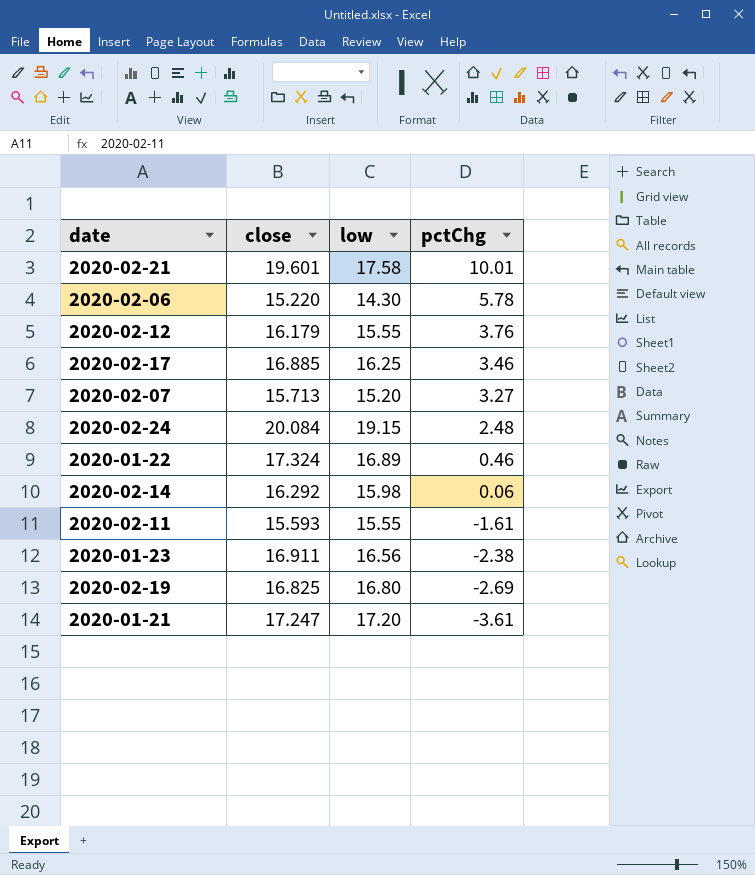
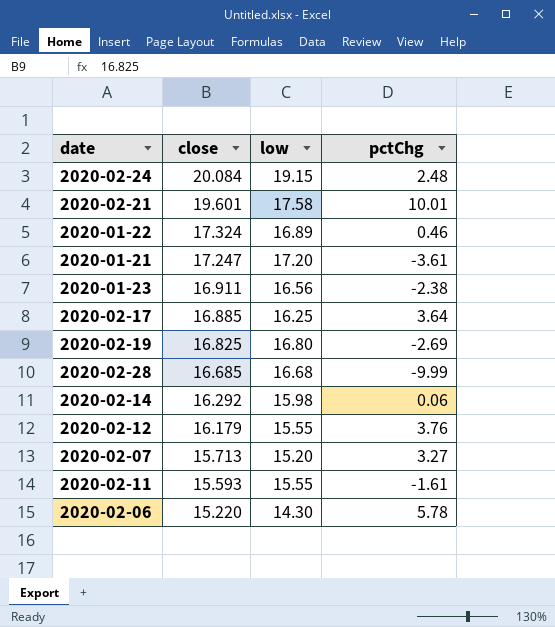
row order: pctChg descending -> close descending
2020-02-17 | pctChg: 3.46 -> 3.64
row 2020-02-28: none -> 16.685 | 16.68 | -9.99

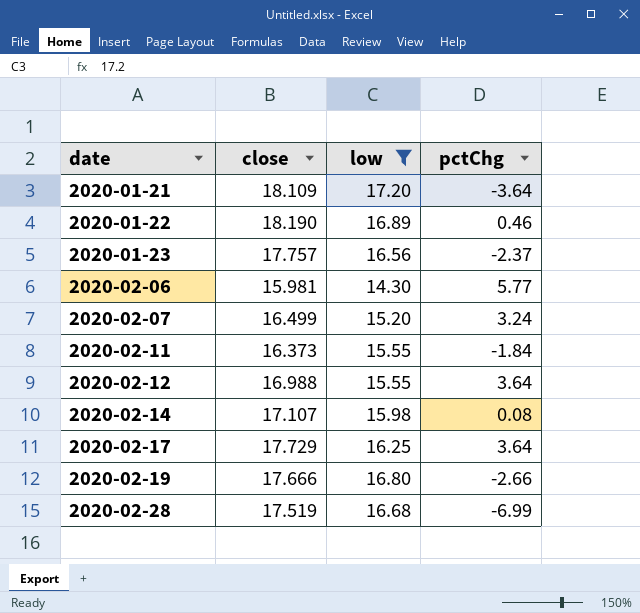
filter: none -> low <= 17.20
row order: close descending -> date ascending
2020-01-21 | close: 17.247 -> 18.109
2020-01-21 | pctChg: -3.61 -> -3.64
2020-01-22 | close: 17.324 -> 18.190
2020-01-23 | close: 16.911 -> 17.757
2020-01-23 | pctChg: -2.38 -> -2.37
2020-02-06 | close: 15.220 -> 15.981
2020-02-06 | pctChg: 5.78 -> 5.77
2020-02-07 | close: 15.713 -> 16.499
2020-02-07 | pctChg: 3.27 -> 3.24
2020-02-11 | close: 15.593 -> 16.373
2020-02-11 | pctChg: -1.61 -> -1.84
2020-02-12 | close: 16.179 -> 16.988
2020-02-12 | pctChg: 3.76 -> 3.64
2020-02-14 | close: 16.292 -> 17.107
2020-02-14 | pctChg: 0.06 -> 0.08
2020-02-17 | close: 16.885 -> 17.729
2020-02-19 | close: 16.825 -> 17.666
2020-02-19 | pctChg: -2.69 -> -2.66
2020-02-28 | close: 16.685 -> 17.519
2020-02-28 | pctChg: -9.99 -> -6.99

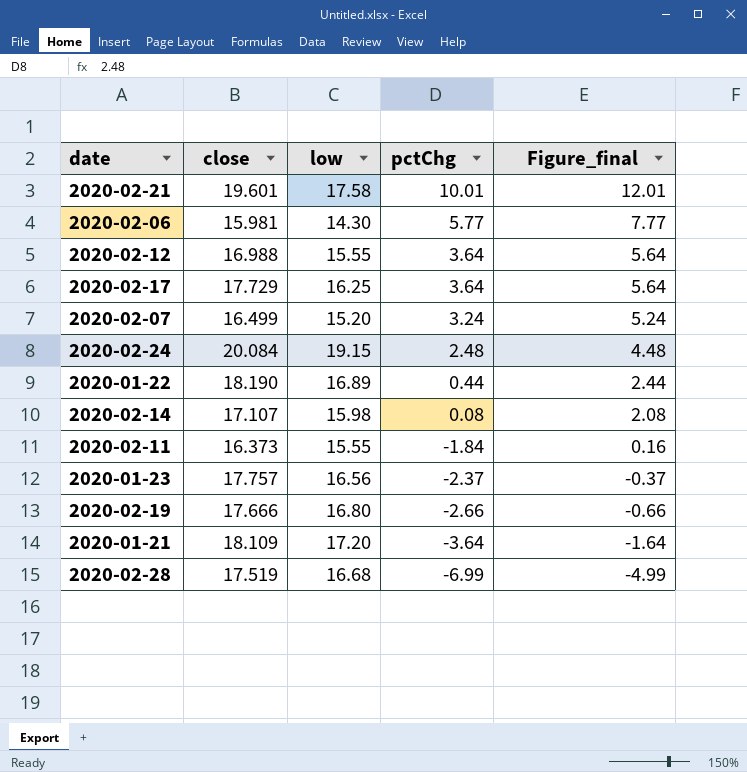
filter: low <= 17.20 -> none
row order: date ascending -> pctChg descending
column Figure_final | formula: none -> [pctChg] + 2
2020-01-22 | pctChg: 0.46 -> 0.44

